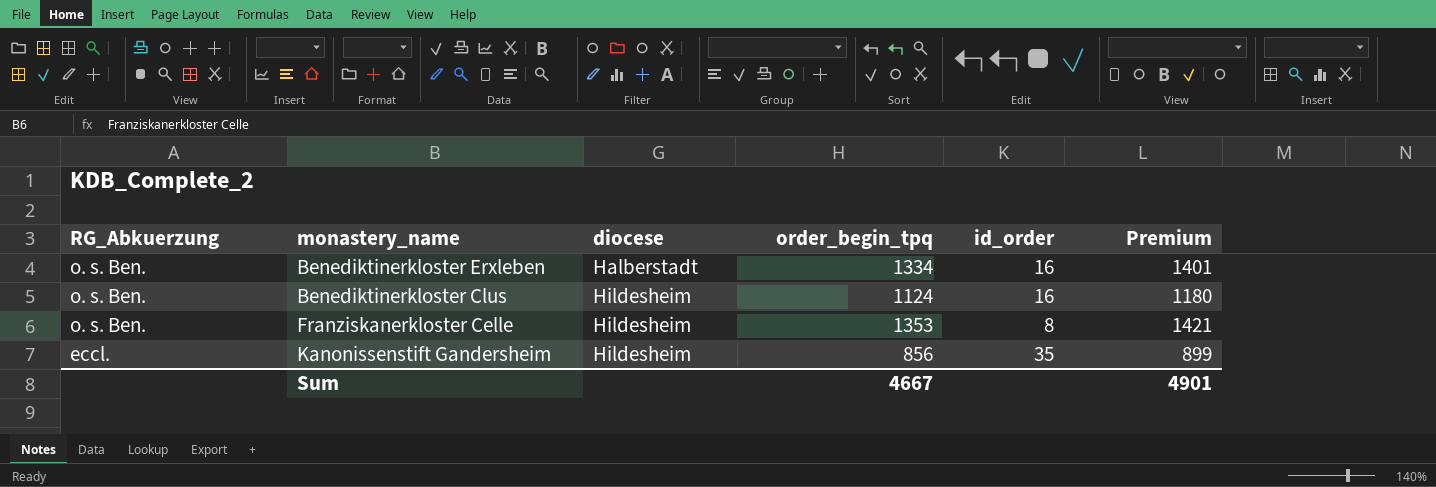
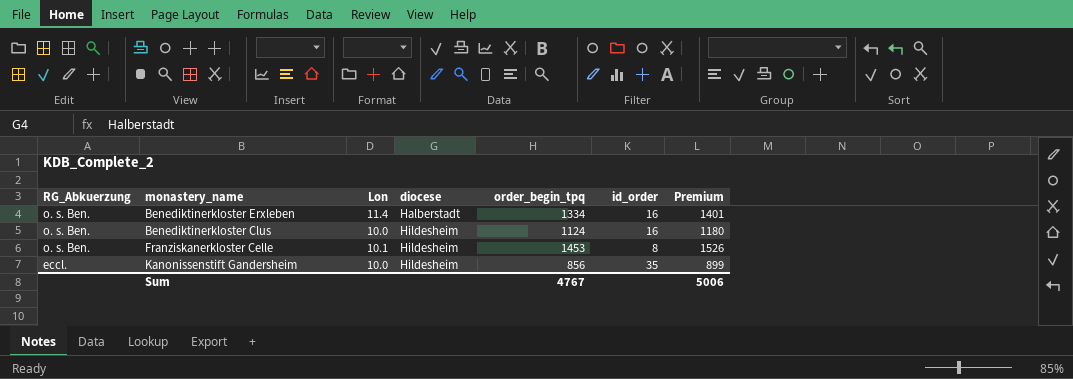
column Lon | position: none -> 3
Franziskanerkloster Celle | order_begin_tpq: 1353 -> 1453
Franziskanerkloster Celle | Premium: 1421 -> 1526
Sum | order_begin_tpq: 4667 -> 4767
Sum | Premium: 4901 -> 5006

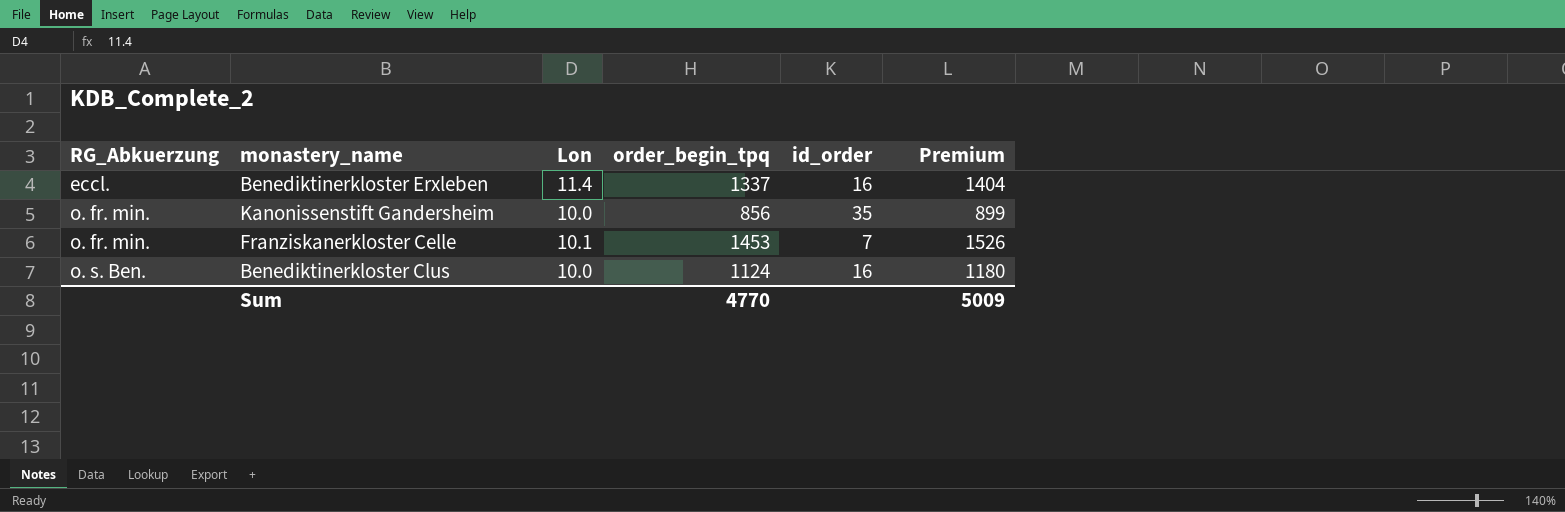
row order: RG_Abkuerzung descending -> RG_Abkuerzung ascending
column diocese | position: 4 -> none
Benediktinerkloster Erxleben | RG_Abkuerzung: o. s. Ben. -> eccl.
Benediktinerkloster Erxleben | order_begin_tpq: 1334 -> 1337
Benediktinerkloster Erxleben | Premium: 1401 -> 1404
Kanonissenstift Gandersheim | RG_Abkuerzung: eccl. -> o. fr. min.
Franziskanerkloster Celle | RG_Abkuerzung: o. s. Ben. -> o. fr. min.
Franziskanerkloster Celle | id_order: 8 -> 7
Sum | order_begin_tpq: 4767 -> 4770
Sum | Premium: 5006 -> 5009

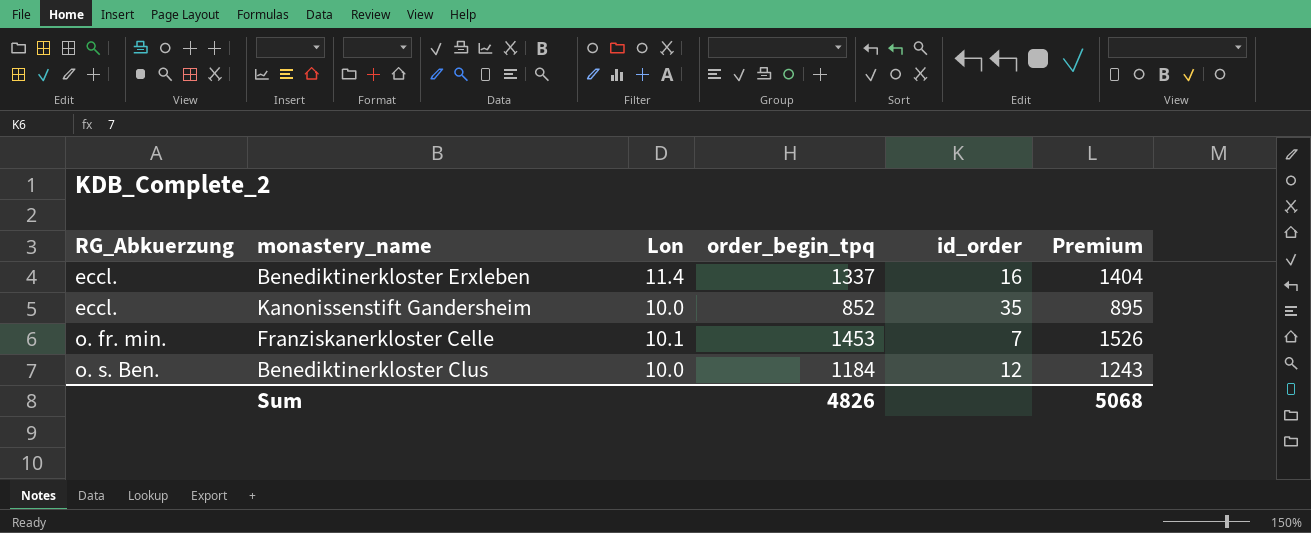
Kanonissenstift Gandersheim | RG_Abkuerzung: o. fr. min. -> eccl.
Kanonissenstift Gandersheim | order_begin_tpq: 856 -> 852
Kanonissenstift Gandersheim | Premium: 899 -> 895
Benediktinerkloster Clus | order_begin_tpq: 1124 -> 1184
Benediktinerkloster Clus | id_order: 16 -> 12
Benediktinerkloster Clus | Premium: 1180 -> 1243
Sum | order_begin_tpq: 4770 -> 4826
Sum | Premium: 5009 -> 5068

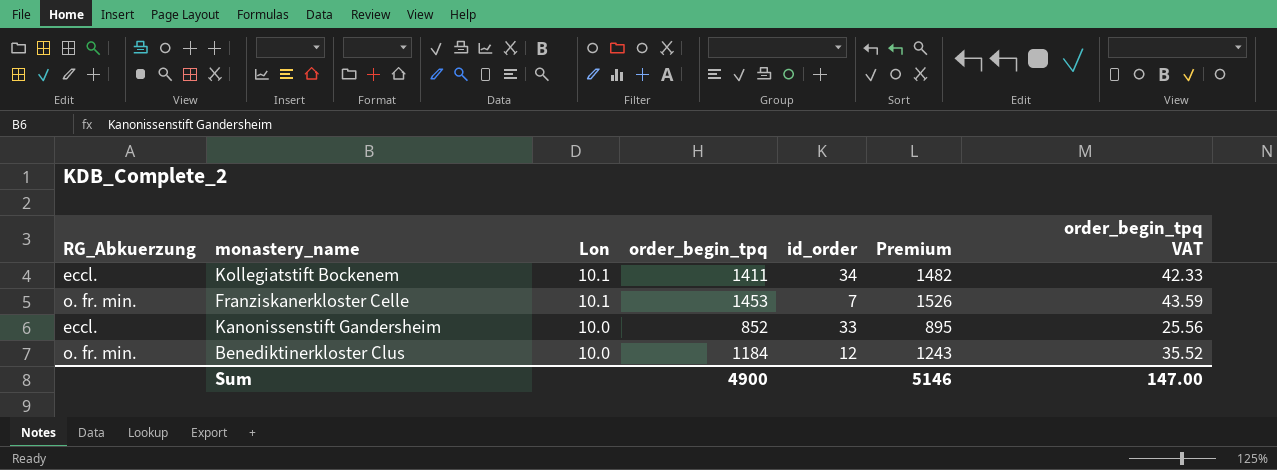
row order: RG_Abkuerzung ascending -> Lon descending
column order_begin_tpq VAT | formula: none -> [order_begin_tpq] * 0.03
row Benediktinerkloster Erxleben: eccl. | 11.4 | 1337 | 16 | 1404 -> none
row Kollegiatstift Bockenem: none -> eccl. | 10.1 | 1411 | 34 | 1482 | 42.33
Kanonissenstift Gandersheim | id_order: 35 -> 33
Benediktinerkloster Clus | RG_Abkuerzung: o. s. Ben. -> o. fr. min.
Sum | order_begin_tpq: 4826 -> 4900
Sum | Premium: 5068 -> 5146

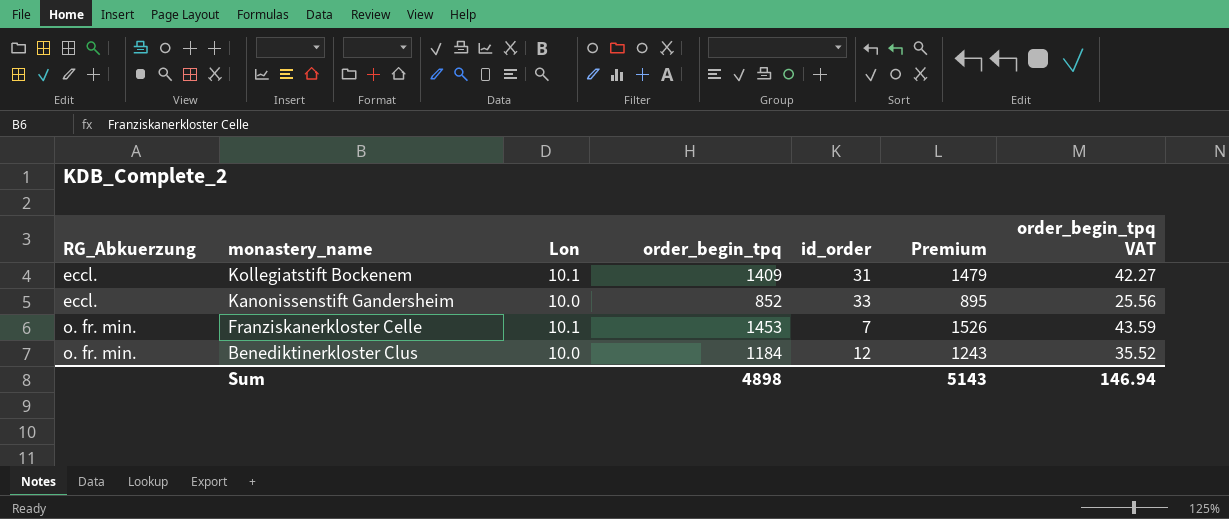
row order: Lon descending -> RG_Abkuerzung ascending
Kollegiatstift Bockenem | order_begin_tpq: 1411 -> 1409
Kollegiatstift Bockenem | id_order: 34 -> 31
Kollegiatstift Bockenem | Premium: 1482 -> 1479
Kollegiatstift Bockenem | order_begin_tpq VAT: 42.33 -> 42.27
Sum | order_begin_tpq: 4900 -> 4898
Sum | Premium: 5146 -> 5143
Sum | order_begin_tpq VAT: 147.00 -> 146.94

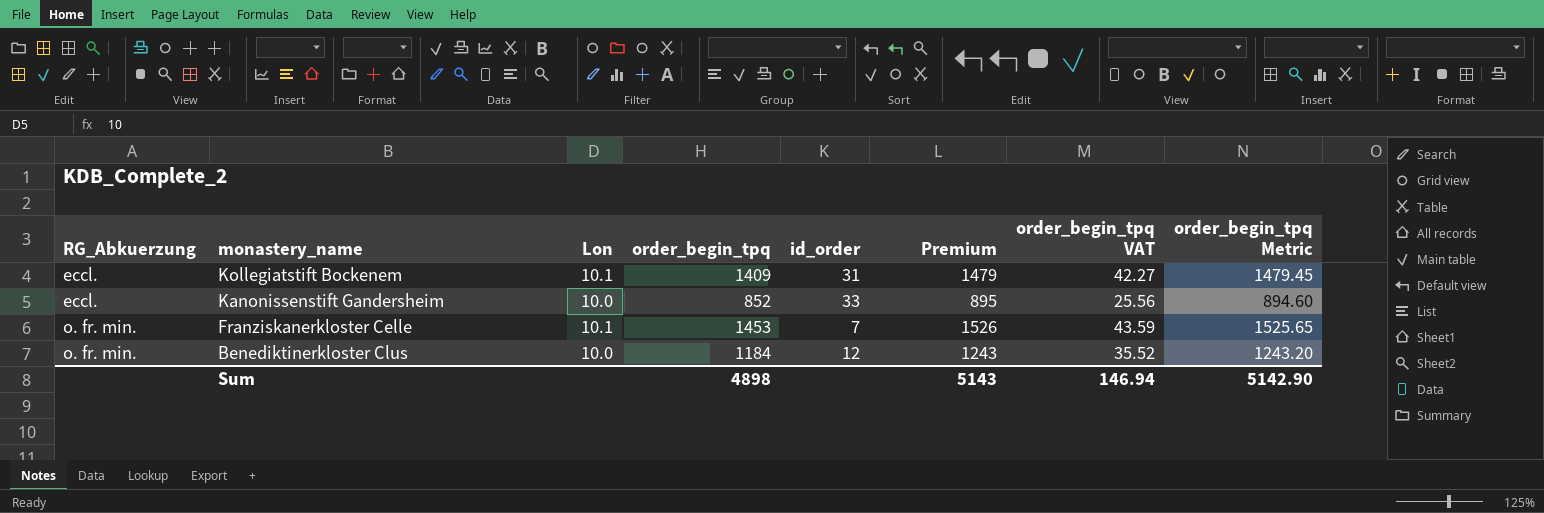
column order_begin_tpq Metric | formula: none -> [order_begin_tpq] * 1.05

